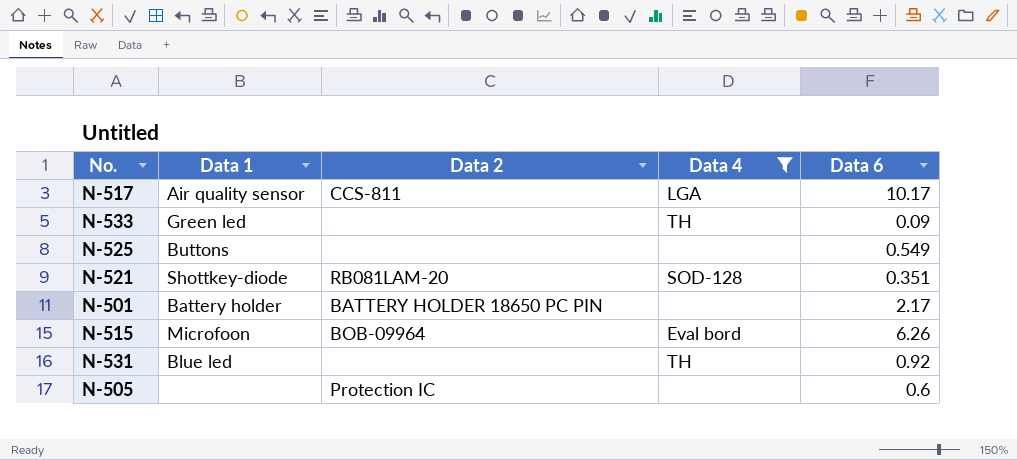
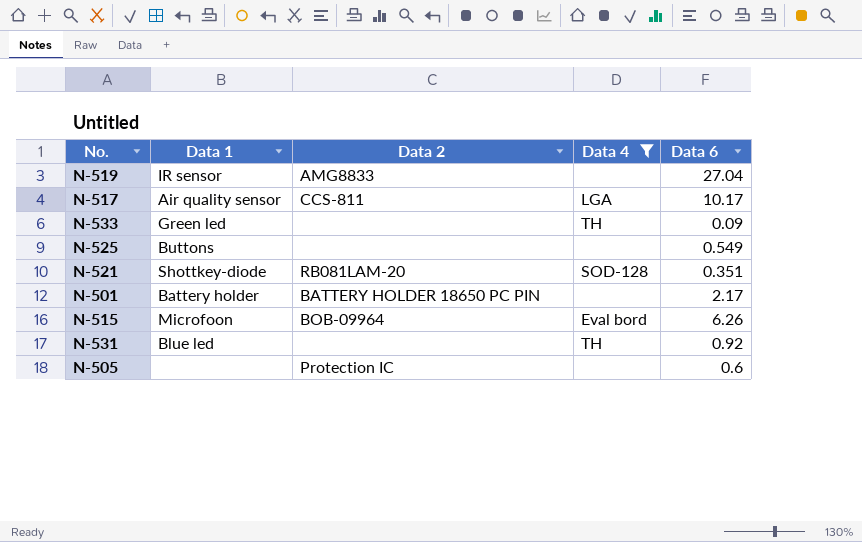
row N-519: none -> IR sensor | AMG8833 | none | 27.04

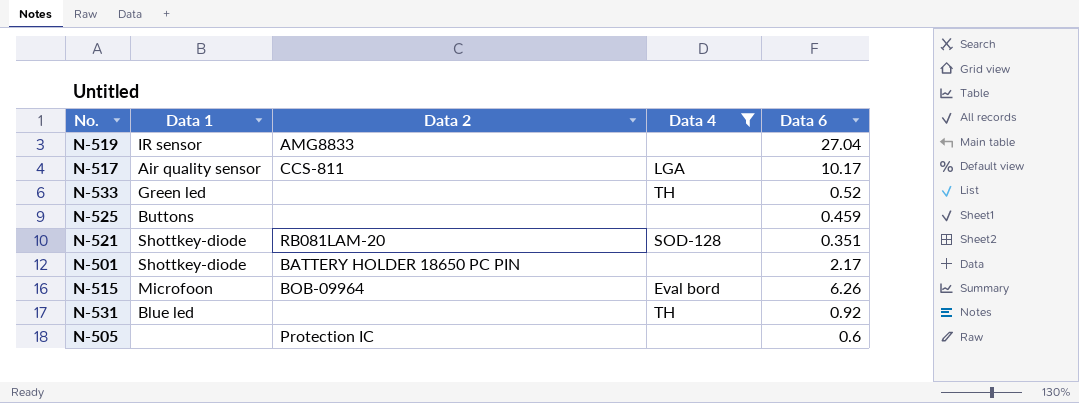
N-533 | Data 6: 0.09 -> 0.52
N-525 | Data 6: 0.549 -> 0.459
N-501 | Data 1: Battery holder -> Shottkey-diode

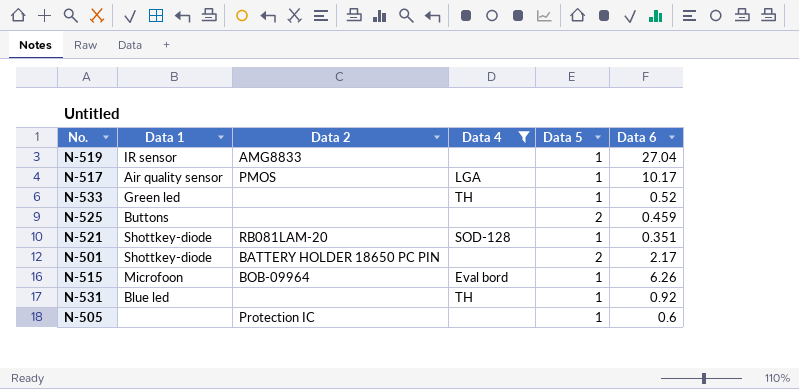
column Data 5 | position: none -> 5
N-517 | Data 2: CCS-811 -> PMOS

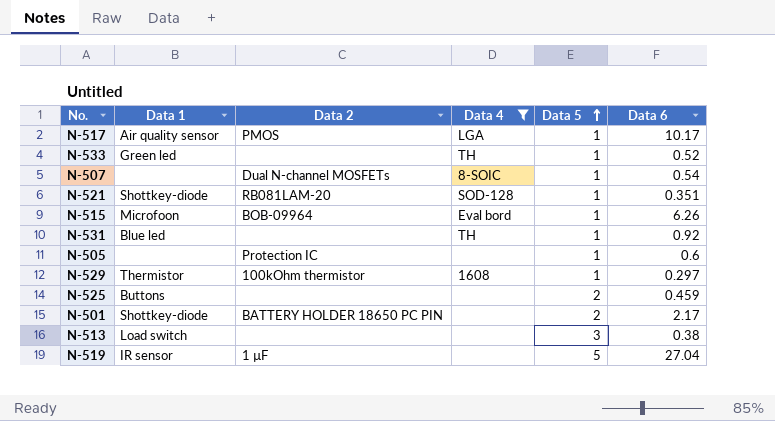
row order: none -> Data 5 ascending
row N-507: none -> none | Dual N-channel MOSFETs | 8-SOIC | 1 | 0.54
row N-529: none -> Thermistor | 100kOhm thermistor | 1608 | 1 | 0.297
row N-513: none -> Load switch | none | none | 3 | 0.38
N-519 | Data 2: AMG8833 -> 1 µF
N-519 | Data 5: 1 -> 5

